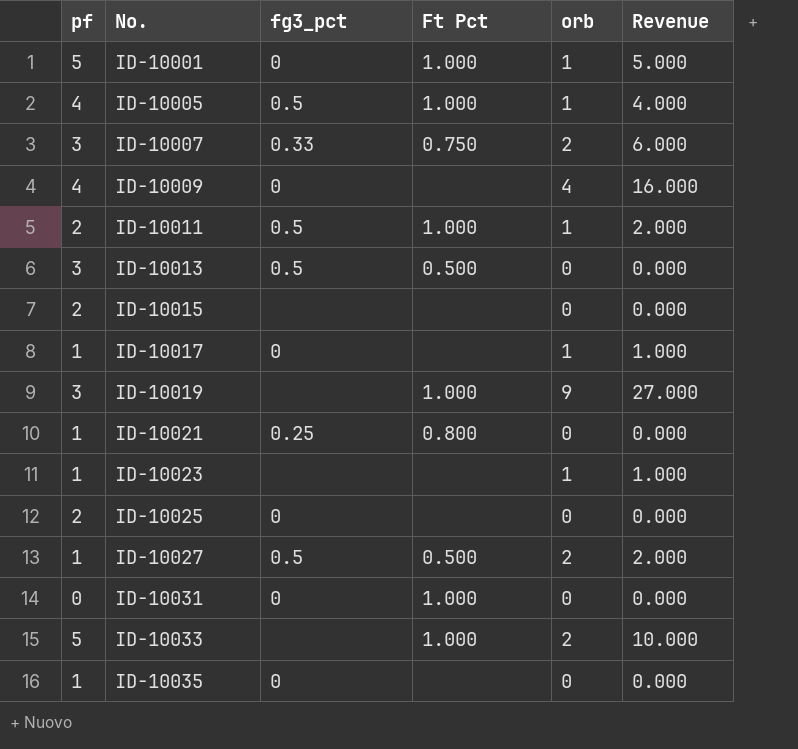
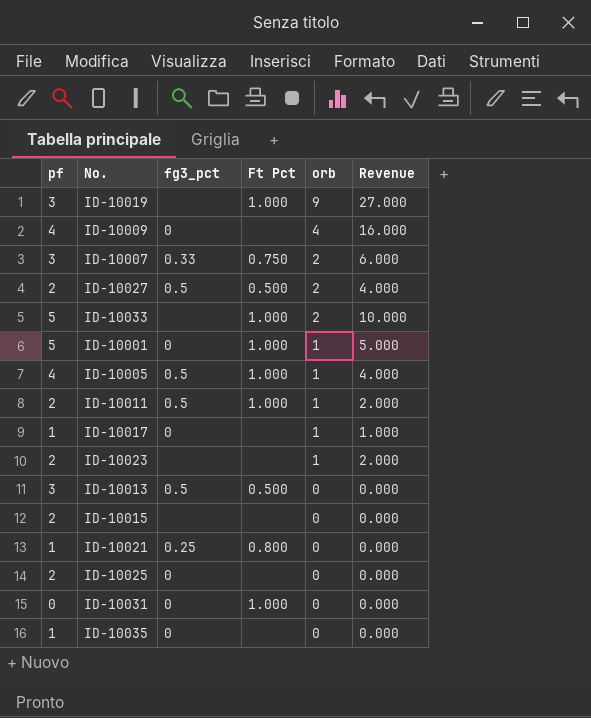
row order: No. ascending -> orb descending
ID-10027 | pf: 1 -> 2
ID-10027 | Revenue: 2.000 -> 4.000
ID-10023 | pf: 1 -> 2
ID-10023 | Revenue: 1.000 -> 2.000

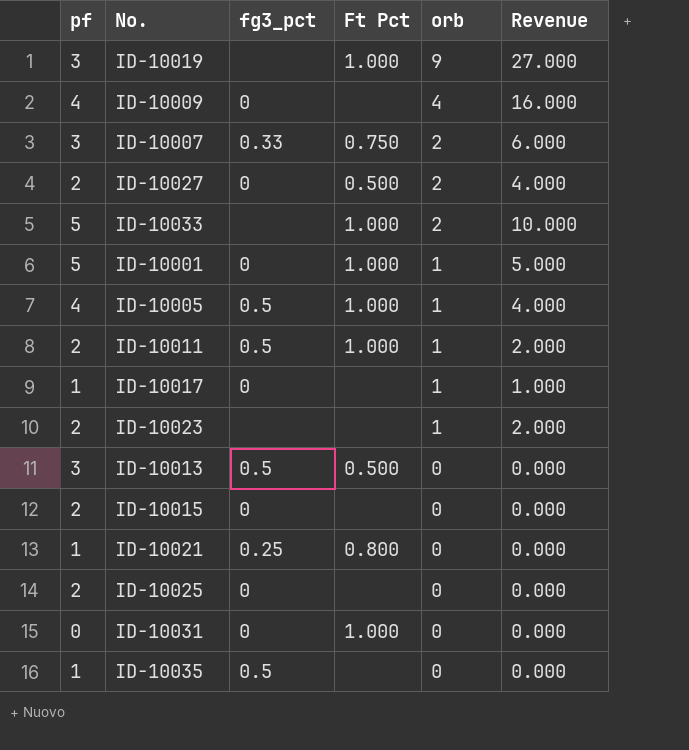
ID-10027 | fg3_pct: 0.5 -> 0
ID-10015 | fg3_pct: none -> 0
ID-10035 | fg3_pct: 0 -> 0.5

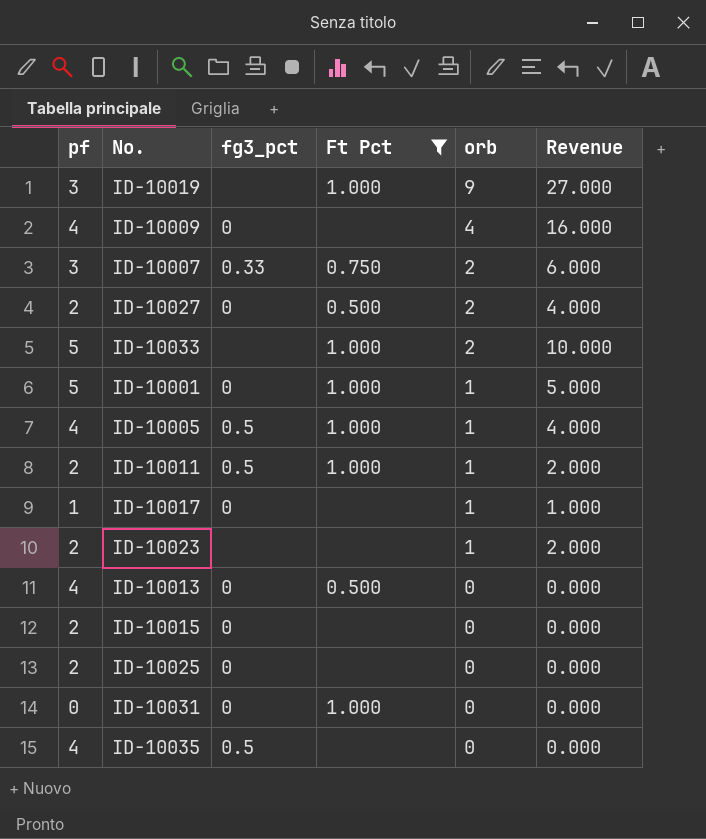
filter: none -> Ft Pct != 0.800
ID-10013 | pf: 3 -> 4
ID-10013 | fg3_pct: 0.5 -> 0
ID-10035 | pf: 1 -> 4

